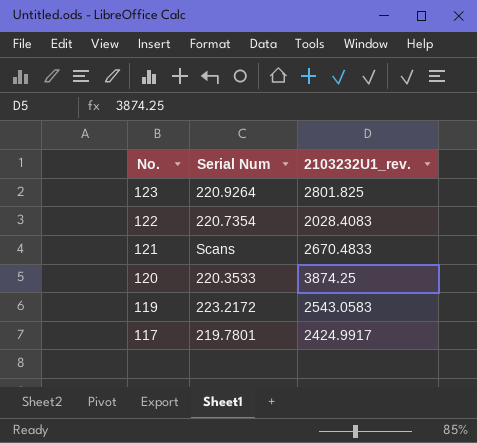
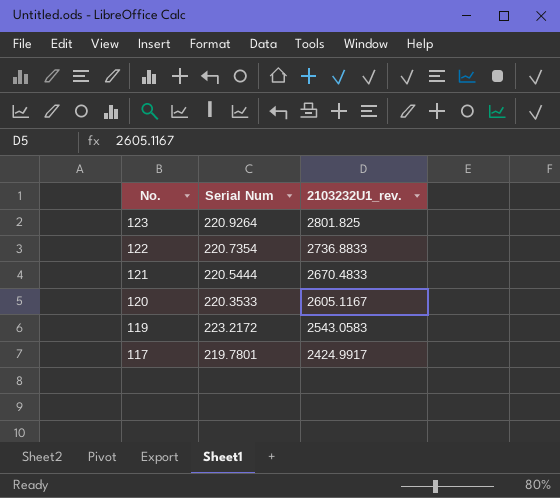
122 | 2103232U1_rev.: 2028.4083 -> 2736.8833
121 | Serial Num: Scans -> 220.5444
120 | 2103232U1_rev.: 3874.25 -> 2605.1167

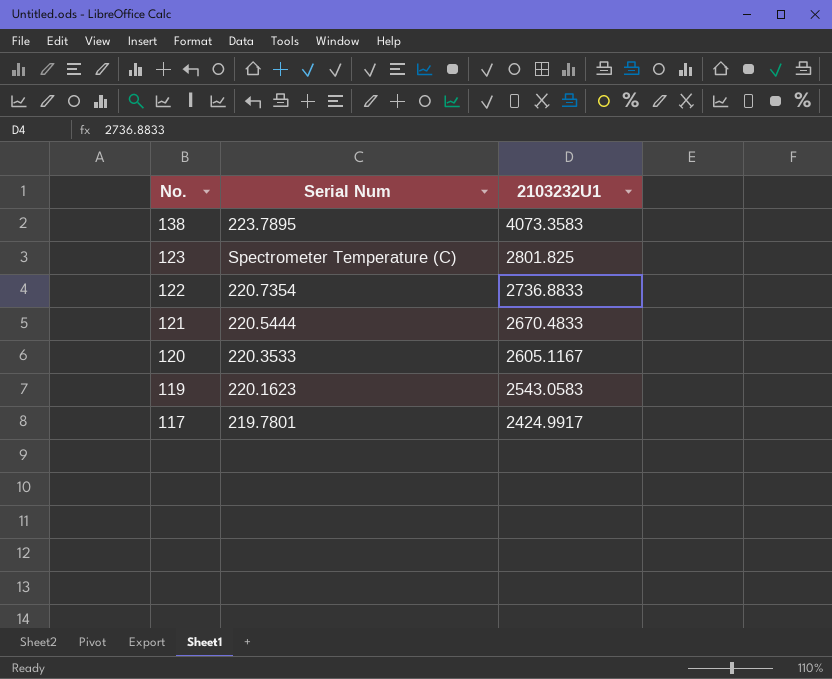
column name: 2103232U1_rev. -> 2103232U1
row 138: none -> 223.7895 | 4073.3583
123 | Serial Num: 220.9264 -> Spectrometer Temperature (C)
119 | Serial Num: 223.2172 -> 220.1623

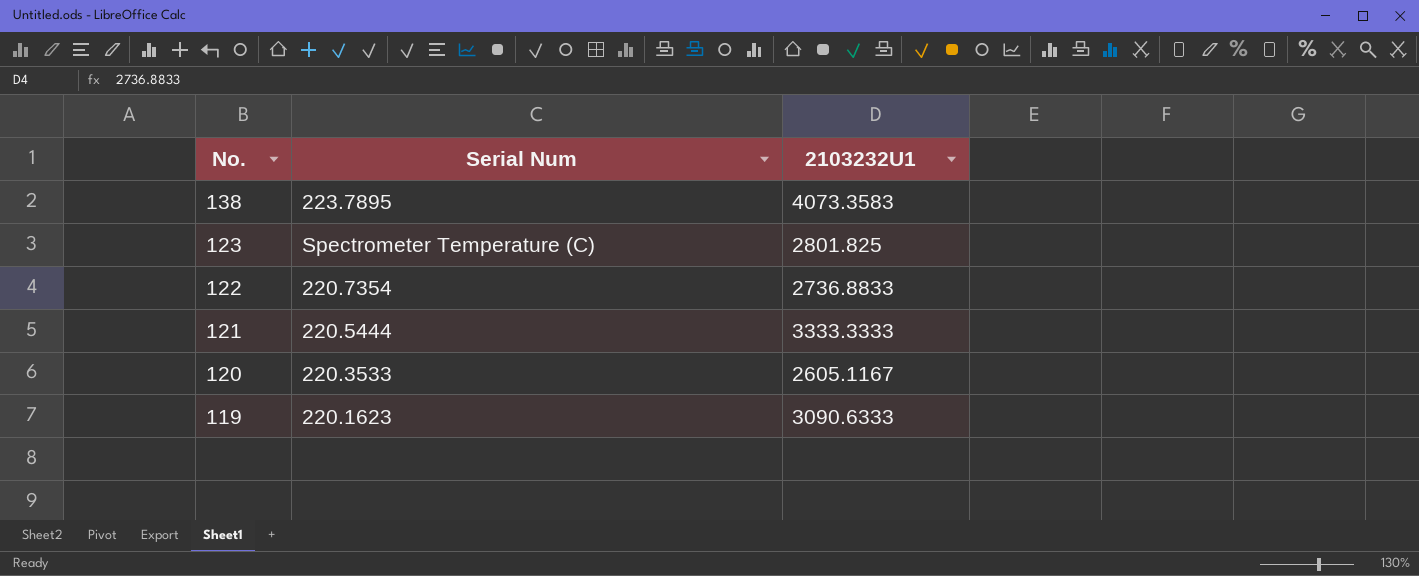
row 117: 219.7801 | 2424.9917 -> none
121 | 2103232U1: 2670.4833 -> 3333.3333
119 | 2103232U1: 2543.0583 -> 3090.6333

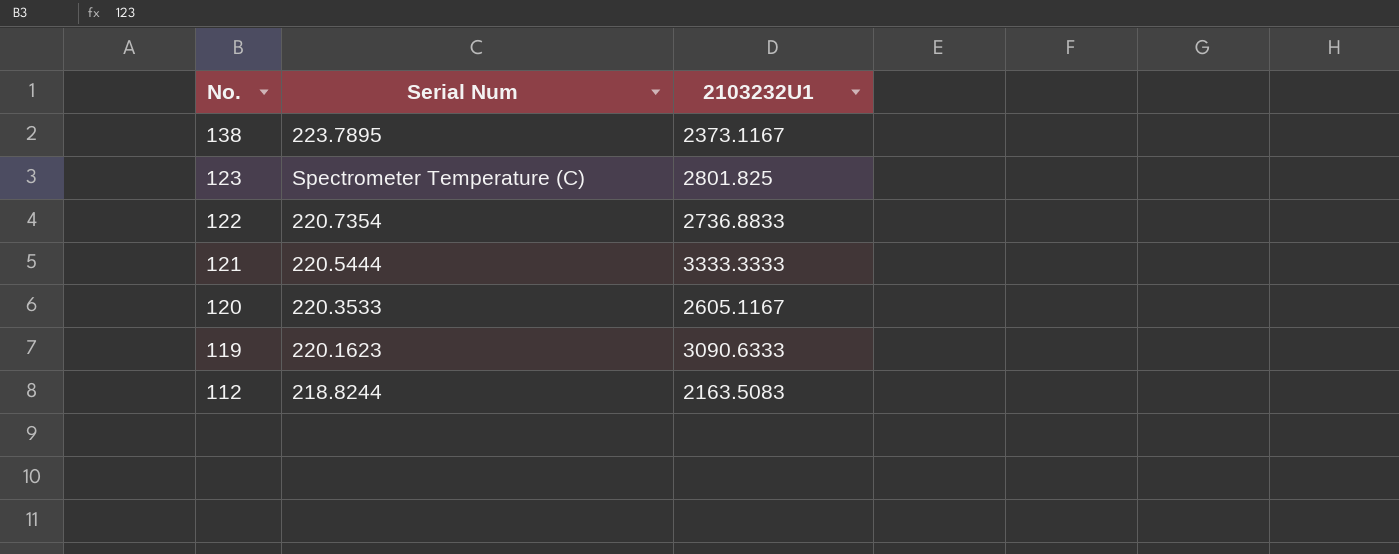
138 | 2103232U1: 4073.3583 -> 2373.1167
row 112: none -> 218.8244 | 2163.5083

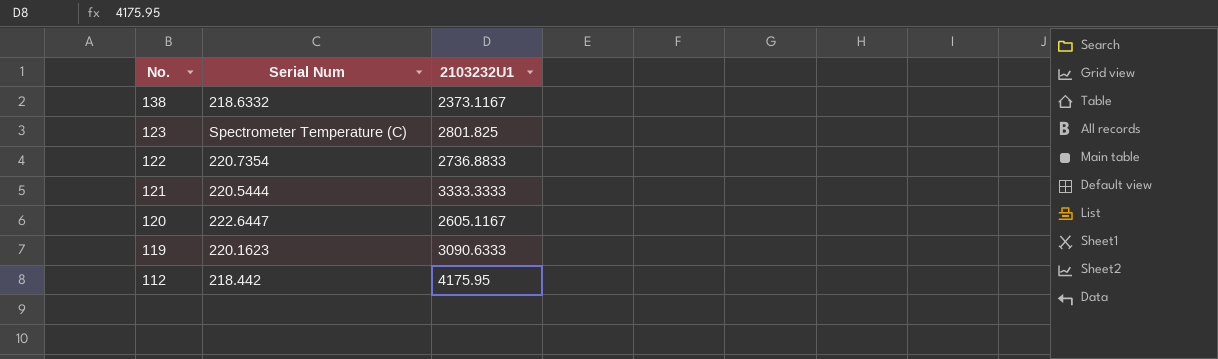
138 | Serial Num: 223.7895 -> 218.6332
120 | Serial Num: 220.3533 -> 222.6447
112 | Serial Num: 218.8244 -> 218.442
112 | 2103232U1: 2163.5083 -> 4175.95

